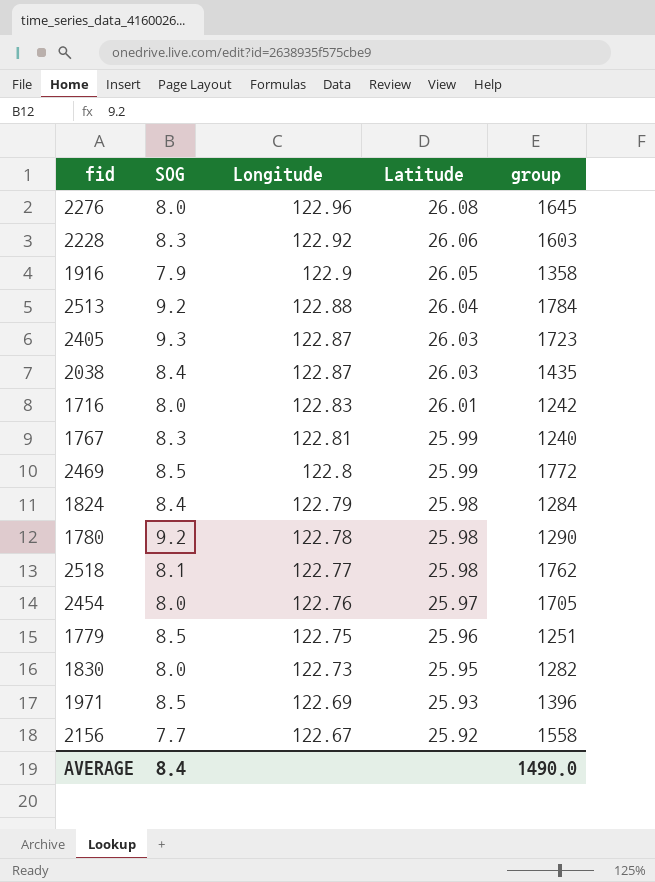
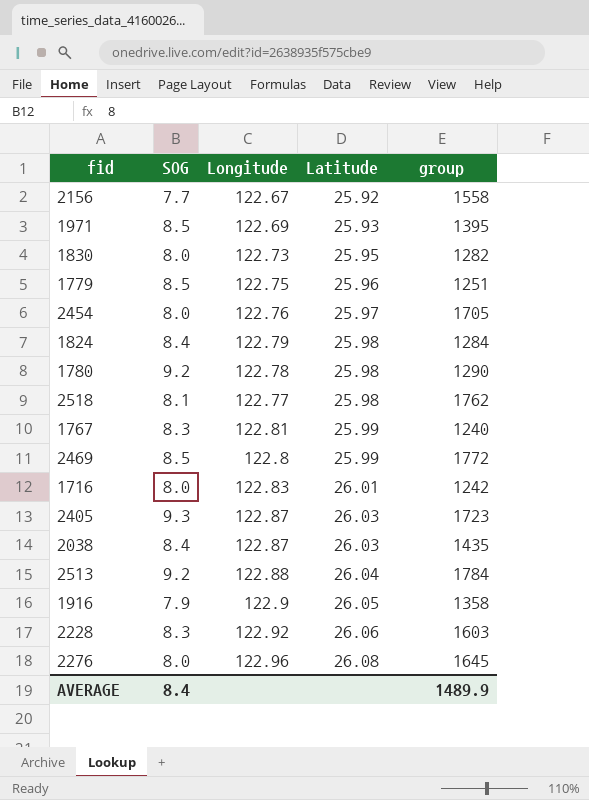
row order: Longitude descending -> Latitude ascending
1971 | group: 1396 -> 1395
AVERAGE | group: 1490.0 -> 1489.9

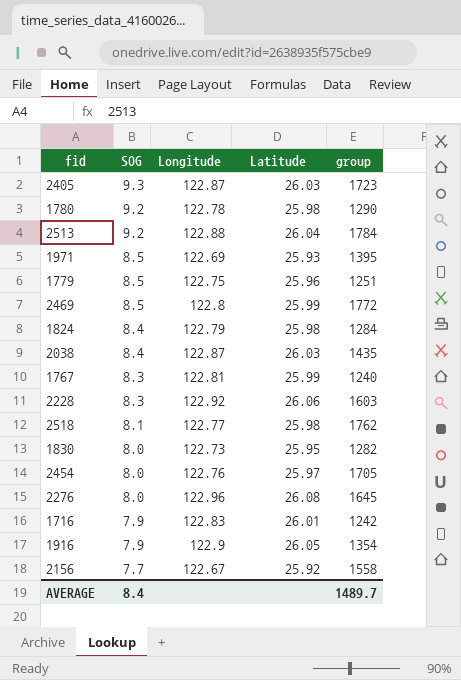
row order: Latitude ascending -> SOG descending
1716 | SOG: 8.0 -> 7.9
1916 | group: 1358 -> 1354
AVERAGE | group: 1489.9 -> 1489.7

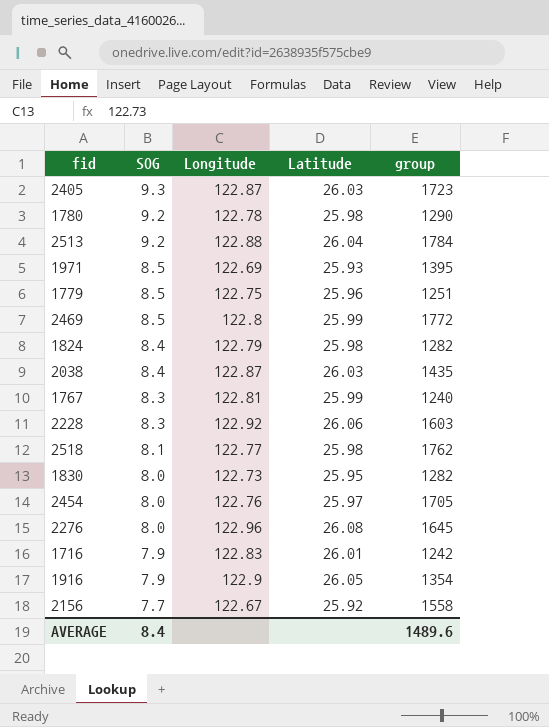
1824 | group: 1284 -> 1282
AVERAGE | group: 1489.7 -> 1489.6

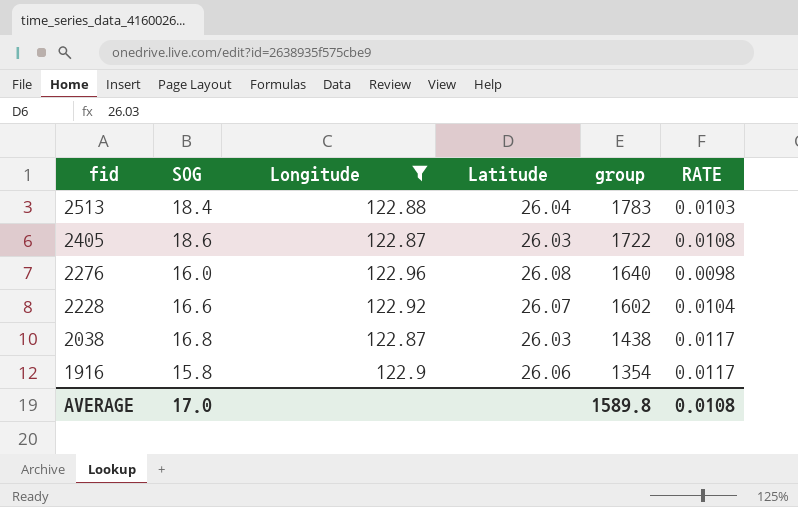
filter: none -> Longitude >= 122.87
row order: SOG descending -> fid descending
column RATE | formula: none -> [SOG] / [group]
2513 | SOG: 9.2 -> 18.4
2513 | group: 1784 -> 1783
2405 | SOG: 9.3 -> 18.6
2405 | group: 1723 -> 1722
2276 | SOG: 8.0 -> 16.0
2276 | group: 1645 -> 1640
2228 | SOG: 8.3 -> 16.6
2228 | Latitude: 26.06 -> 26.07
2228 | group: 1603 -> 1602
2038 | SOG: 8.4 -> 16.8
2038 | group: 1435 -> 1438
1916 | SOG: 7.9 -> 15.8
1916 | Latitude: 26.05 -> 26.06
AVERAGE | SOG: 8.4 -> 17.0
AVERAGE | group: 1489.6 -> 1589.8

